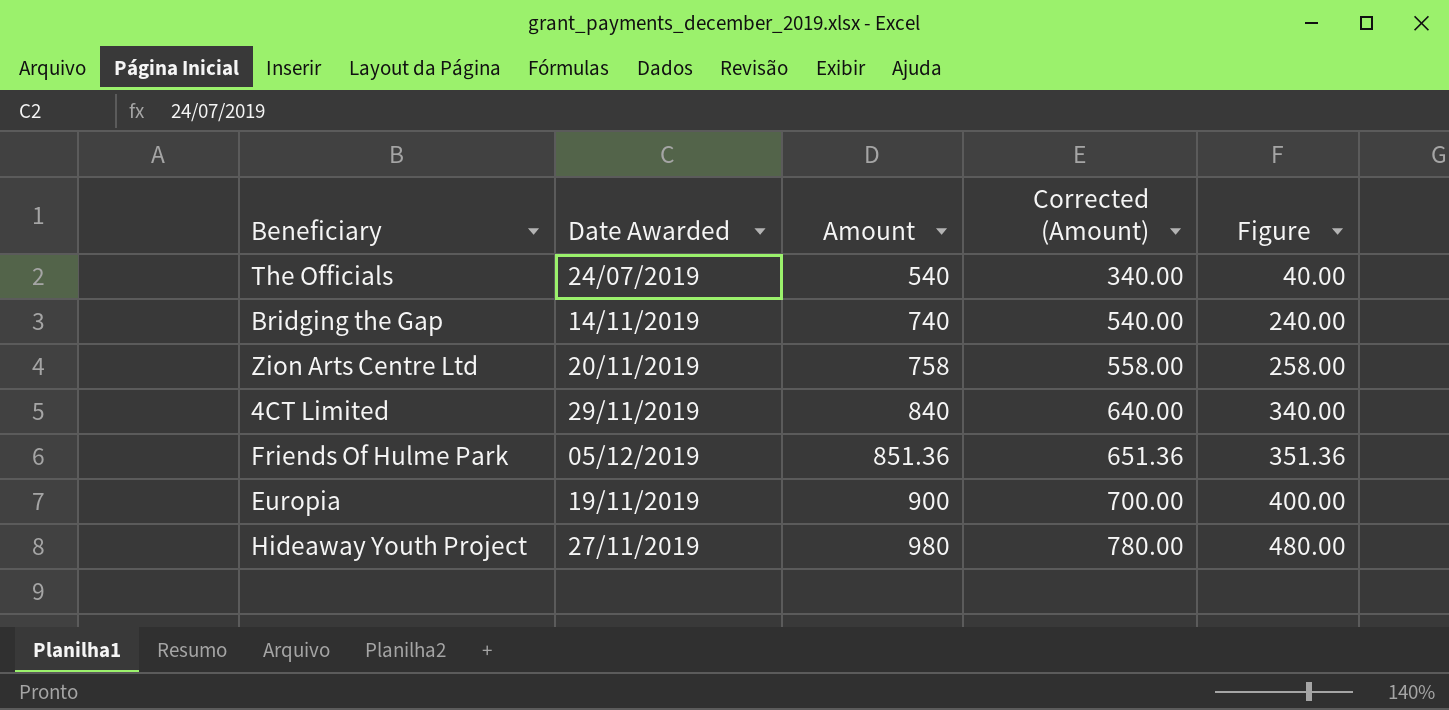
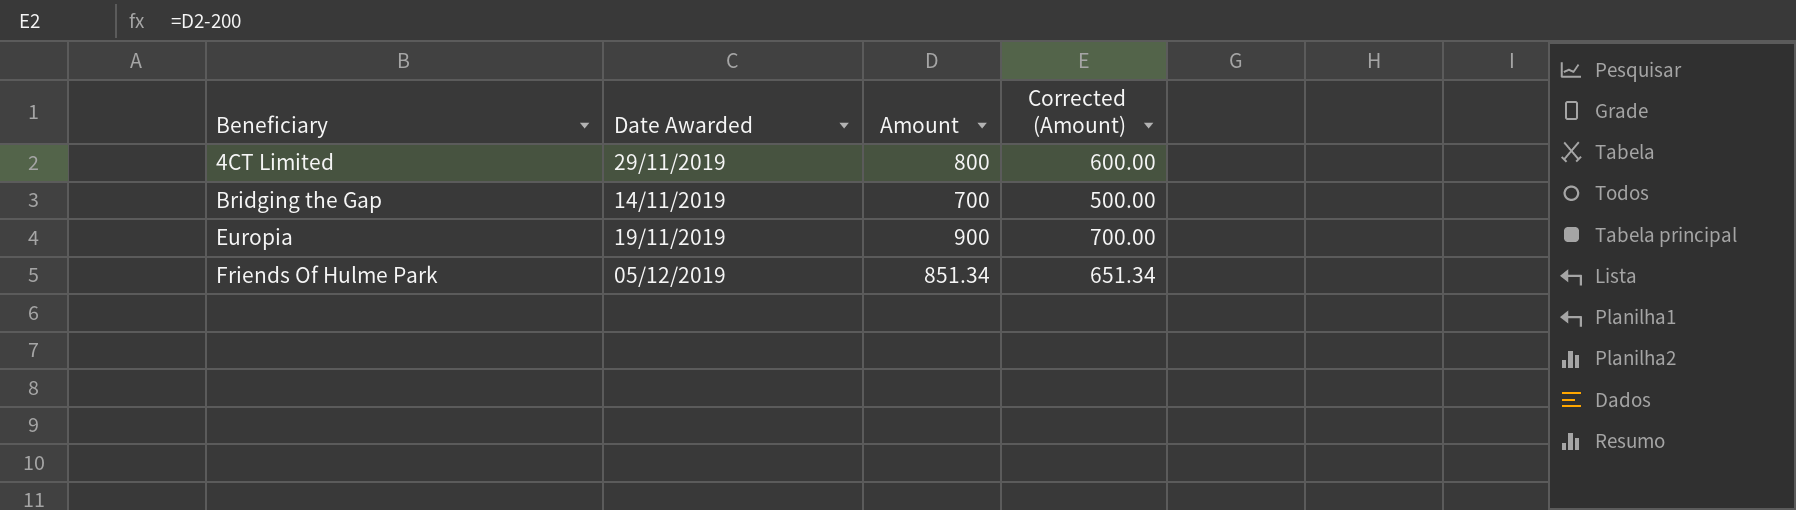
row order: Amount ascending -> Beneficiary ascending
column Figure | formula: [Amount] - 500 -> none
row The Officials: 24/07/2019 | 540 | 340.00 | 40.00 -> none
row Zion Arts Centre Ltd: 20/11/2019 | 758 | 558.00 | 258.00 -> none
row Hideaway Youth Project: 27/11/2019 | 980 | 780.00 | 480.00 -> none
4CT Limited | Amount: 840 -> 800
4CT Limited | Corrected (Amount): 640.00 -> 600.00
Bridging the Gap | Amount: 740 -> 700
Bridging the Gap | Corrected (Amount): 540.00 -> 500.00
Friends Of Hulme Park | Amount: 851.36 -> 851.34
Friends Of Hulme Park | Corrected (Amount): 651.36 -> 651.34

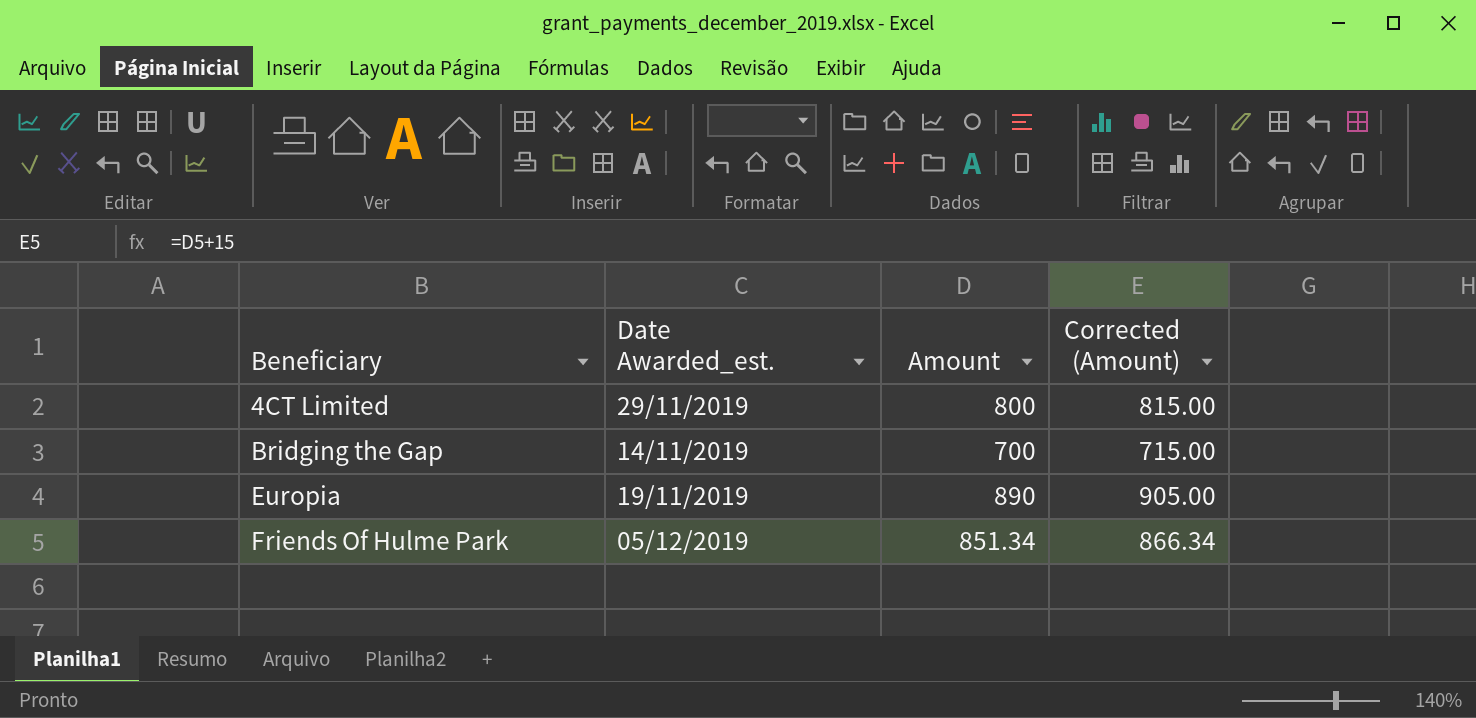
column name: Date Awarded -> Date Awarded_est.
column Corrected (Amount) | formula: [Amount] - 200 -> [Amount] + 15
Europia | Amount: 900 -> 890

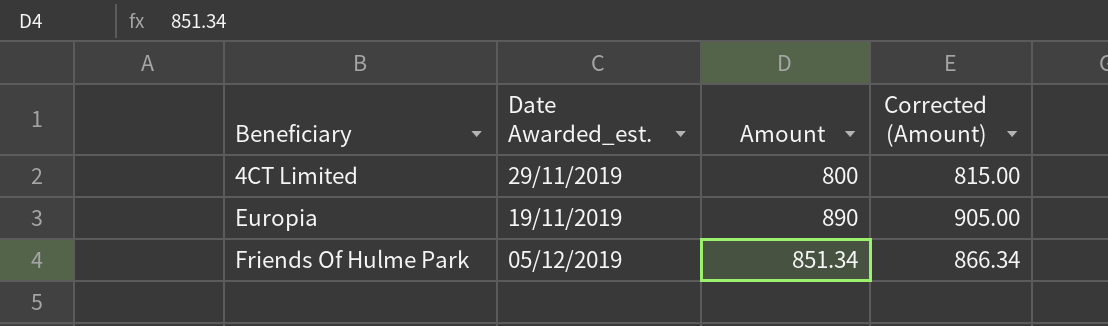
row Bridging the Gap: 14/11/2019 | 700 | 715.00 -> none

